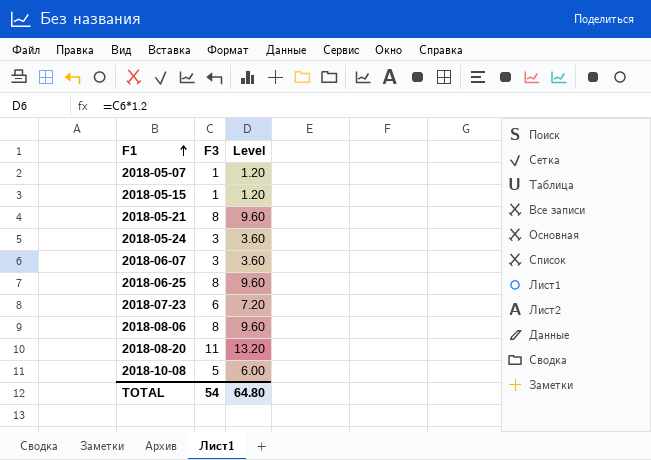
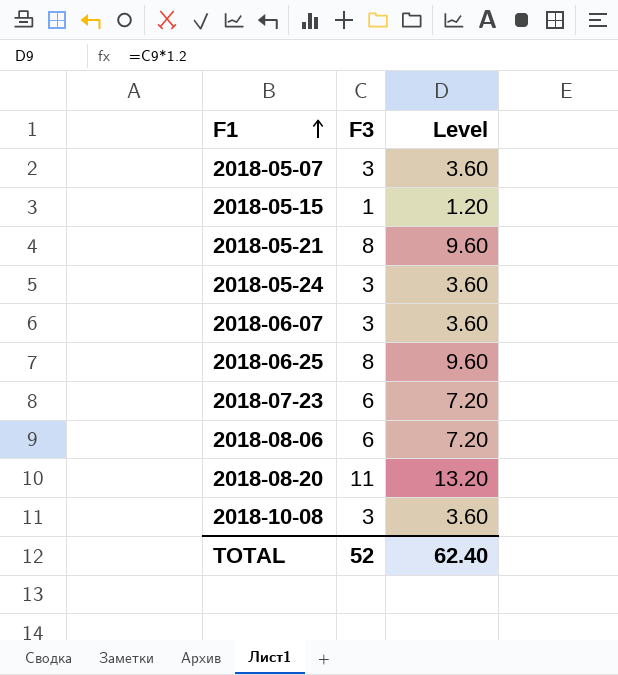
2018-05-07 | F3: 1 -> 3
2018-05-07 | Level: 1.20 -> 3.60
2018-08-06 | F3: 8 -> 6
2018-08-06 | Level: 9.60 -> 7.20
2018-10-08 | F3: 5 -> 3
2018-10-08 | Level: 6.00 -> 3.60
TOTAL | F3: 54 -> 52
TOTAL | Level: 64.80 -> 62.40

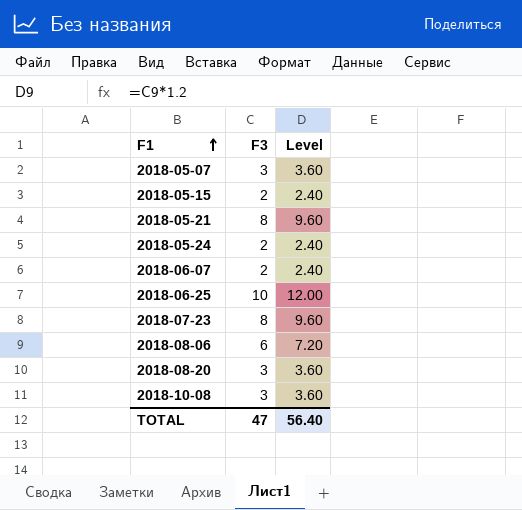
2018-05-15 | F3: 1 -> 2
2018-05-15 | Level: 1.20 -> 2.40
2018-05-24 | F3: 3 -> 2
2018-05-24 | Level: 3.60 -> 2.40
2018-06-07 | F3: 3 -> 2
2018-06-07 | Level: 3.60 -> 2.40
2018-06-25 | F3: 8 -> 10
2018-06-25 | Level: 9.60 -> 12.00
2018-07-23 | F3: 6 -> 8
2018-07-23 | Level: 7.20 -> 9.60
2018-08-20 | F3: 11 -> 3
2018-08-20 | Level: 13.20 -> 3.60
TOTAL | F3: 52 -> 47
TOTAL | Level: 62.40 -> 56.40

